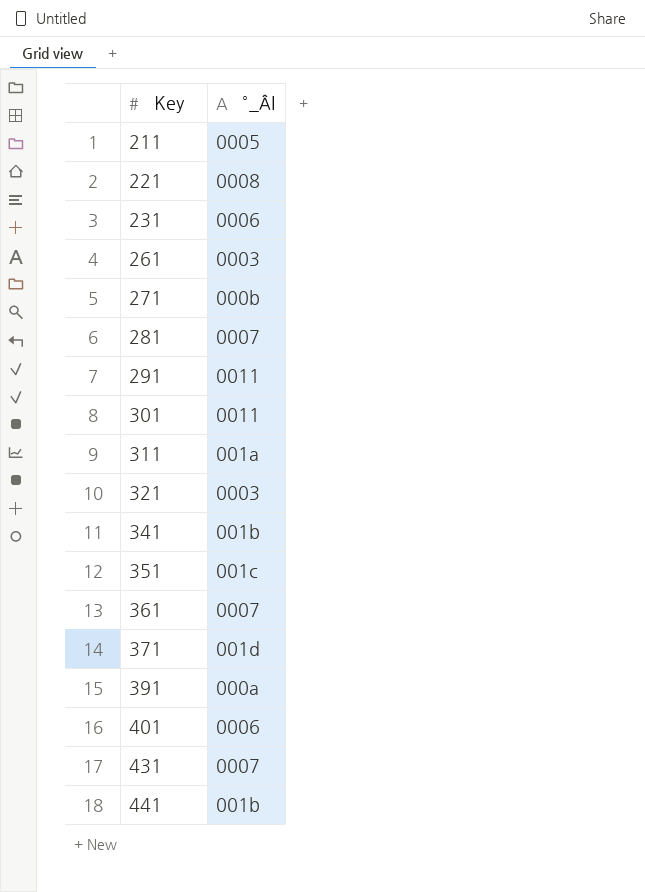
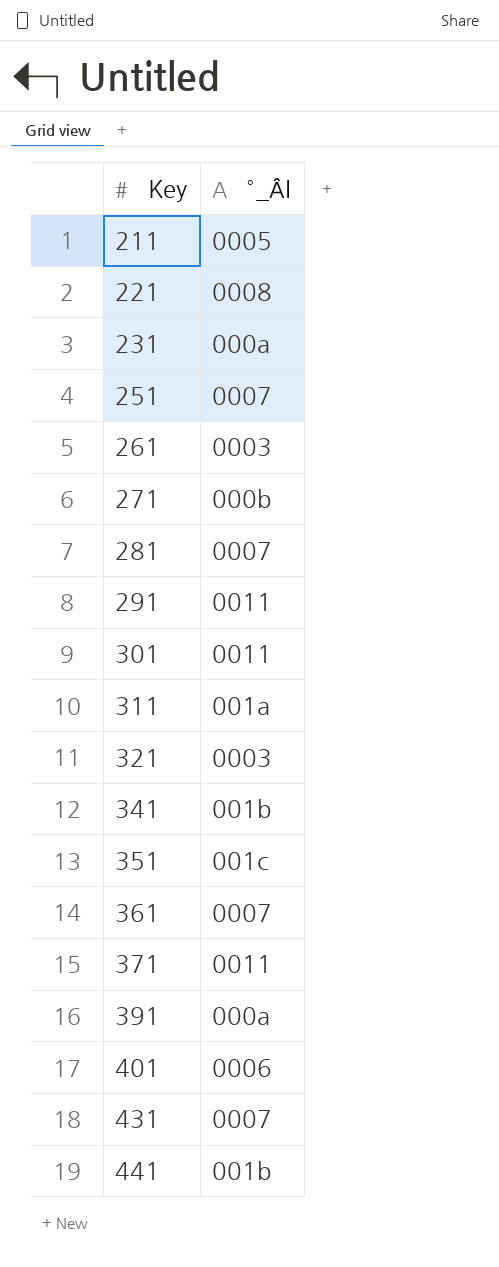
231 | °_ÂI: 0006 -> 000a
row 251: none -> 0007
371 | °_ÂI: 001d -> 0011

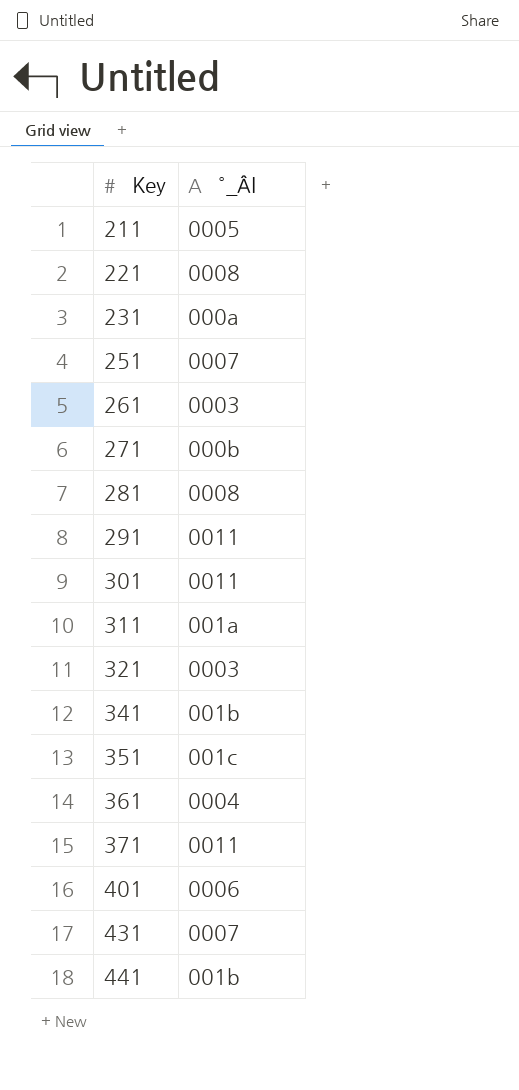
row 391: 000a -> none
281 | °_ÂI: 0007 -> 0008
361 | °_ÂI: 0007 -> 0004

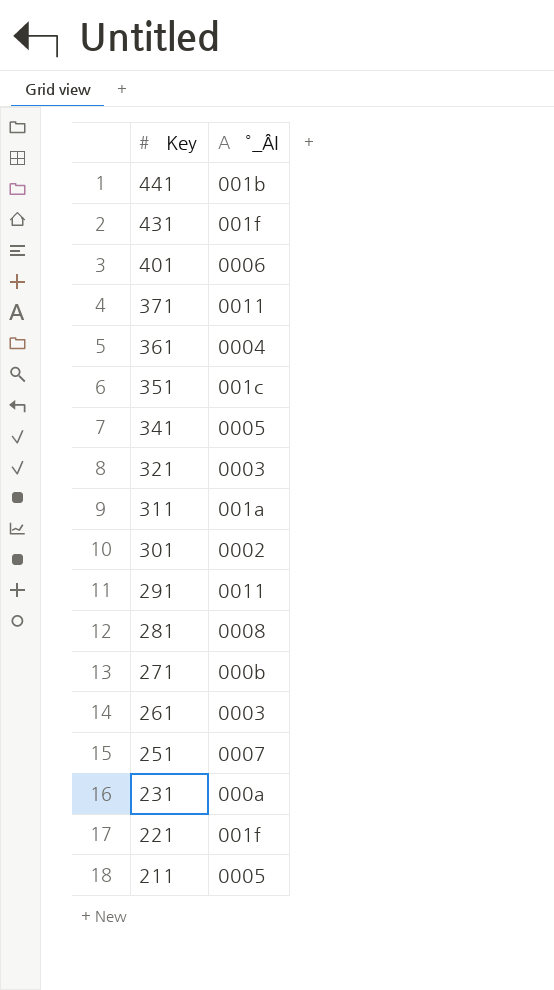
row order: Key ascending -> Key descending
431 | °_ÂI: 0007 -> 001f
341 | °_ÂI: 001b -> 0005
301 | °_ÂI: 0011 -> 0002
221 | °_ÂI: 0008 -> 001f

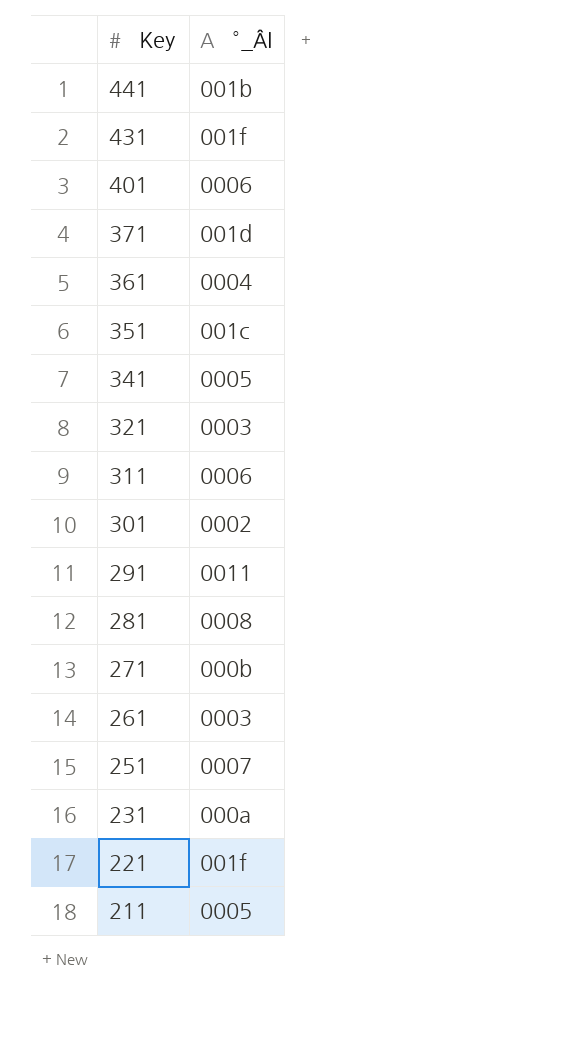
371 | °_ÂI: 0011 -> 001d
311 | °_ÂI: 001a -> 0006

